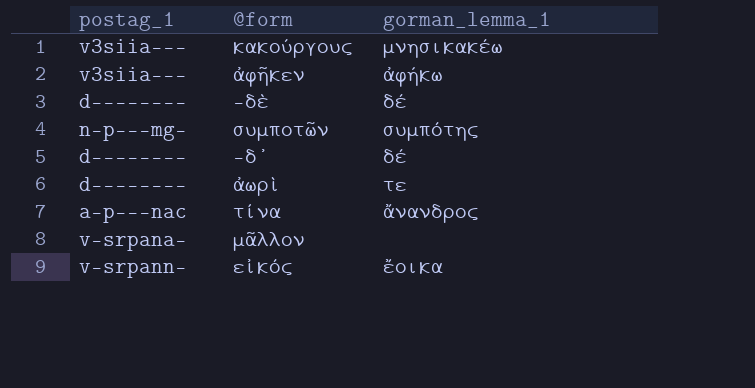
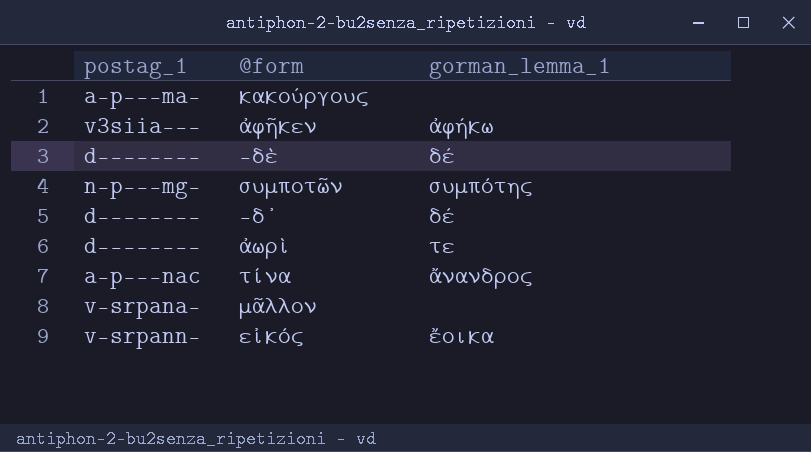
κακούργους | postag_1: v3siia--- -> a-p---ma-
κακούργους | gorman_lemma_1: μνησικακέω -> none

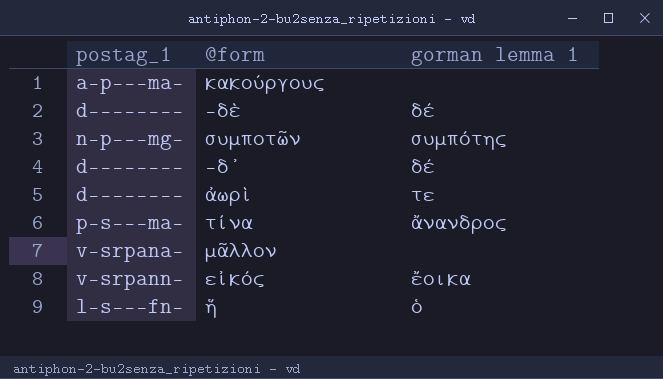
column name: gorman_lemma_1 -> gorman lemma 1
row ἀφῆκεν: v3siia--- | ἀφήκω -> none
τίνα | postag_1: a-p---nac -> p-s---ma-
row ἥ: none -> l-s---fn- | ὁ

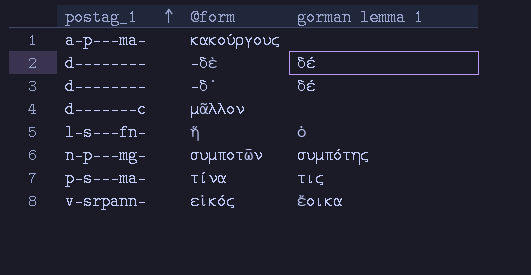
row order: none -> postag_1 ascending
row ἀωρὶ: d-------- | τε -> none
μᾶλλον | postag_1: v-srpana- -> d-------c
τίνα | gorman lemma 1: ἄνανδρος -> τις

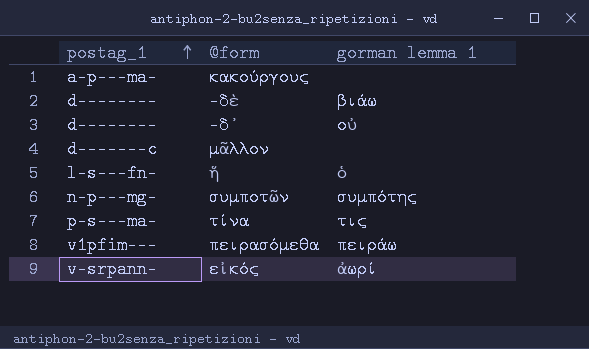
-δὲ | gorman lemma 1: δέ -> βιάω
-δ᾽ | gorman lemma 1: δέ -> οὐ
row πειρασόμεθα: none -> v1pfim--- | πειράω
εἰκός | gorman lemma 1: ἔοικα -> ἀωρί

